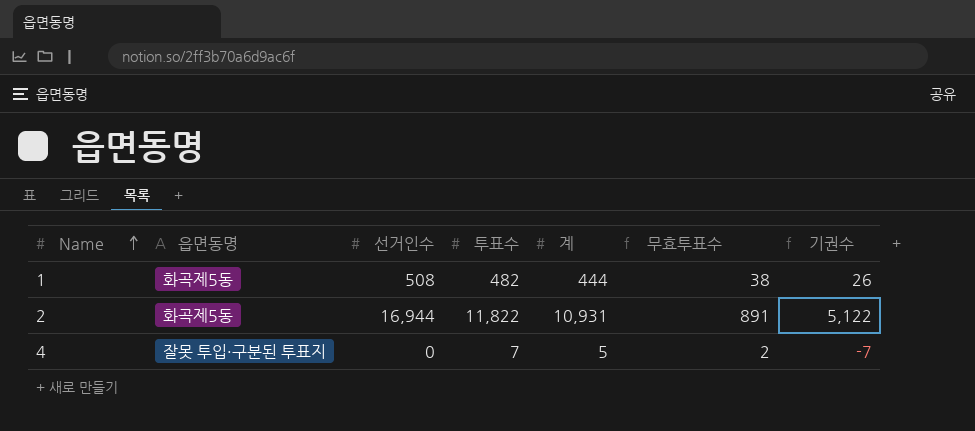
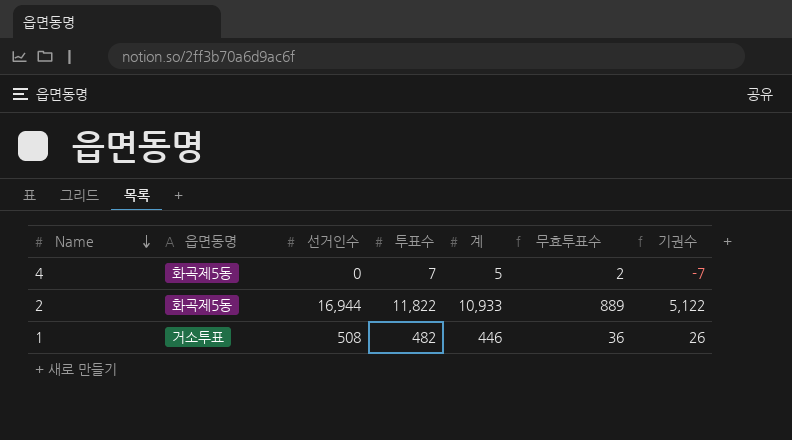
row order: Name ascending -> Name descending
4 | 읍면동명: 잘못 투입·구분된 투표지 -> 화곡제5동
2 | 계: 10,931 -> 10,933
2 | 무효투표수: 891 -> 889
1 | 읍면동명: 화곡제5동 -> 거소투표
1 | 계: 444 -> 446
1 | 무효투표수: 38 -> 36

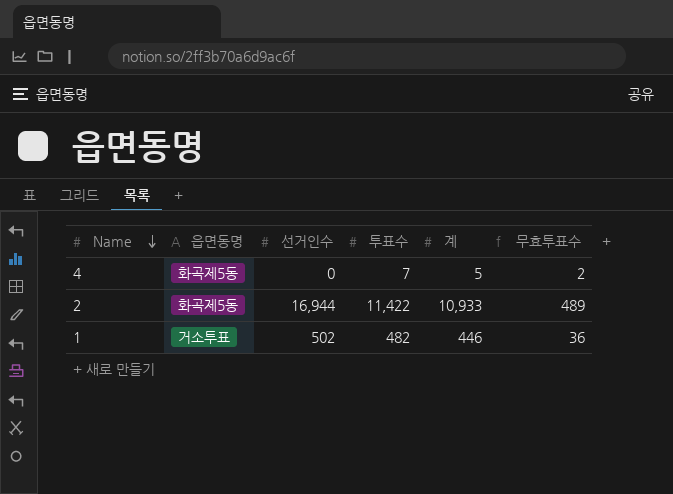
column 기권수 | formula: [선거인수] - [투표수] -> none
2 | 투표수: 11,822 -> 11,422
2 | 무효투표수: 889 -> 489
1 | 선거인수: 508 -> 502

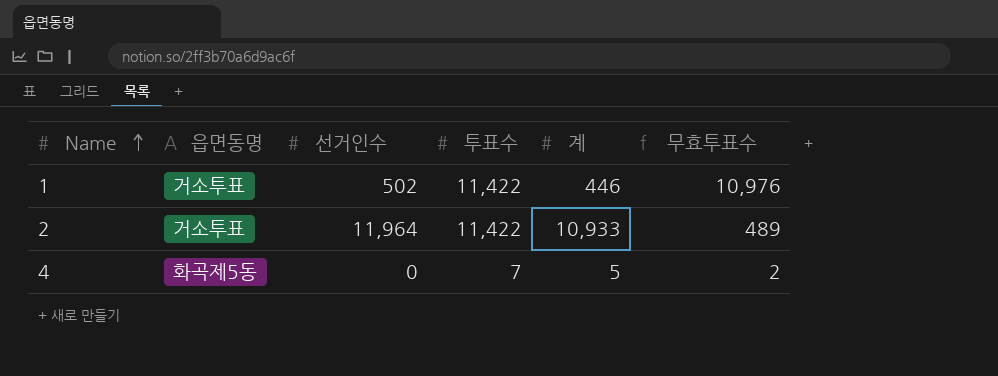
row order: Name descending -> Name ascending
1 | 투표수: 482 -> 11,422
1 | 무효투표수: 36 -> 10,976
2 | 읍면동명: 화곡제5동 -> 거소투표
2 | 선거인수: 16,944 -> 11,964

